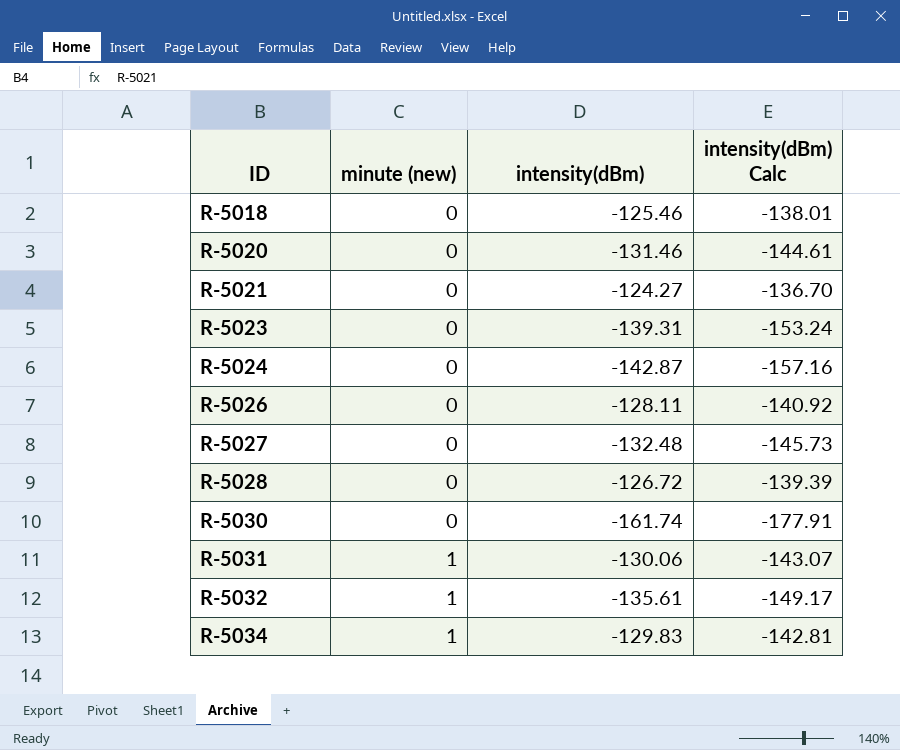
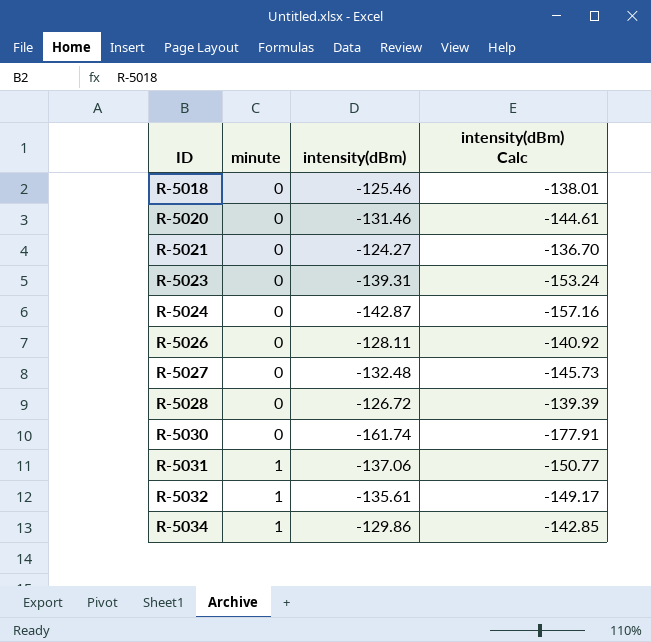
column name: minute (new) -> minute
R-5031 | intensity(dBm): -130.06 -> -137.06
R-5031 | intensity(dBm) Calc: -143.07 -> -150.77
R-5034 | intensity(dBm): -129.83 -> -129.86
R-5034 | intensity(dBm) Calc: -142.81 -> -142.85

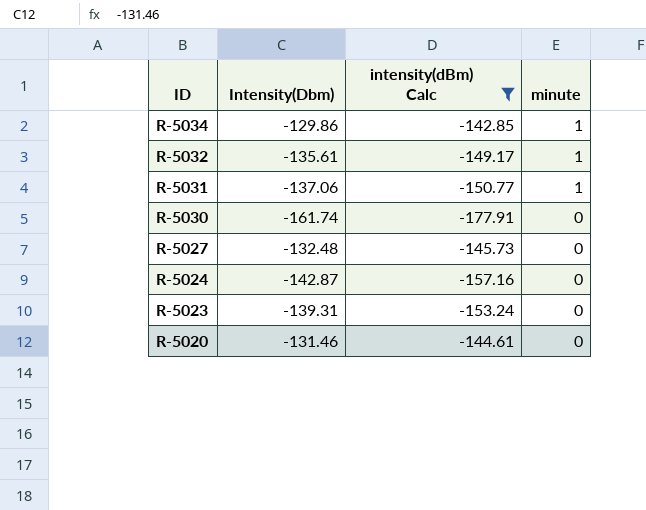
filter: none -> intensity(dBm) Calc <= -142.85
row order: ID ascending -> ID descending
column name: intensity(dBm) -> Intensity(Dbm)
column minute | position: 2 -> 4

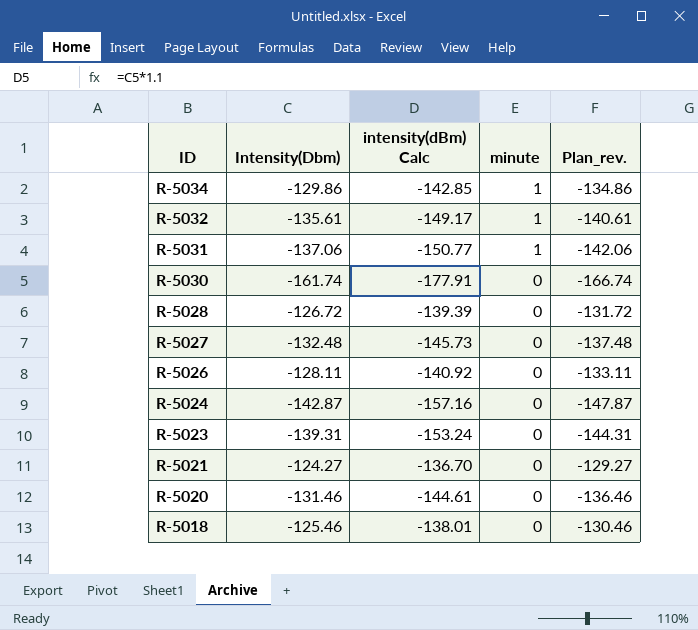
filter: intensity(dBm) Calc <= -142.85 -> none
column Plan_rev. | formula: none -> [Intensity(Dbm)] - 5

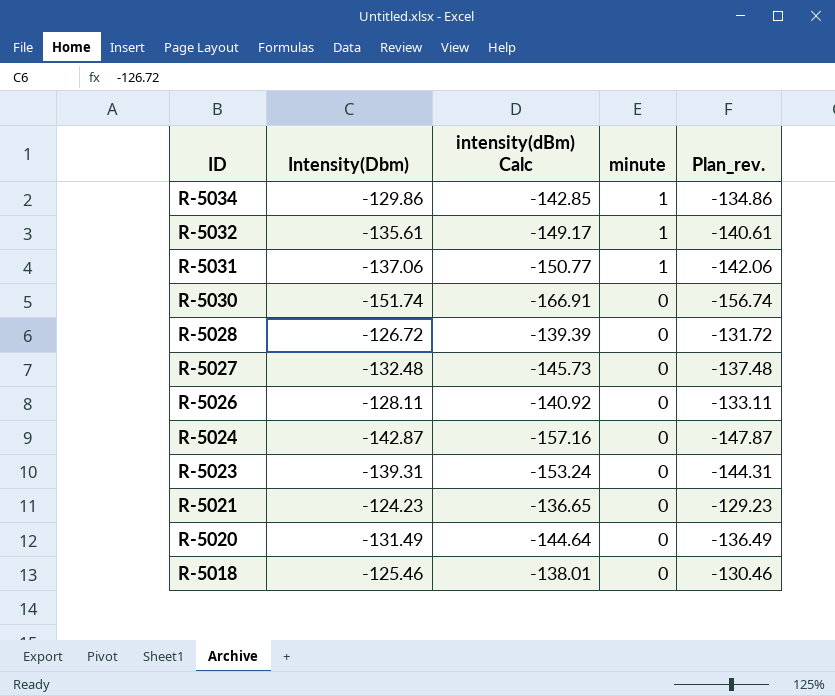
R-5030 | Intensity(Dbm): -161.74 -> -151.74
R-5030 | intensity(dBm) Calc: -177.91 -> -166.91
R-5030 | Plan_rev.: -166.74 -> -156.74
R-5021 | Intensity(Dbm): -124.27 -> -124.23
R-5021 | intensity(dBm) Calc: -136.70 -> -136.65
R-5021 | Plan_rev.: -129.27 -> -129.23
R-5020 | Intensity(Dbm): -131.46 -> -131.49
R-5020 | intensity(dBm) Calc: -144.61 -> -144.64
R-5020 | Plan_rev.: -136.46 -> -136.49

